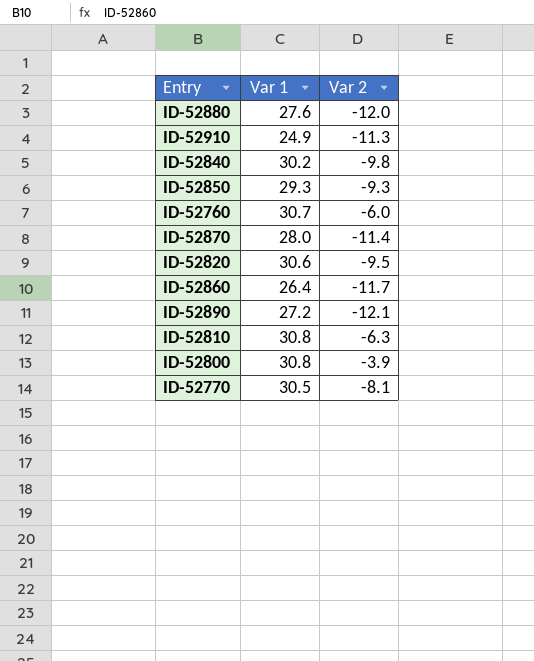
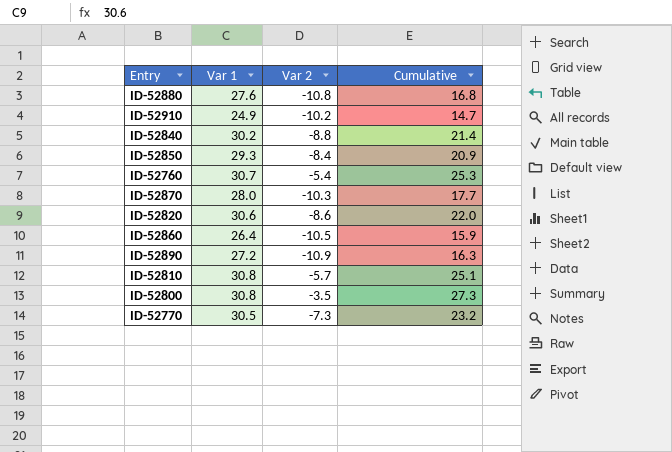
column Cumulative | formula: none -> [Var 1] + [Var 2]
ID-52880 | Var 2: -12.0 -> -10.8
ID-52910 | Var 2: -11.3 -> -10.2
ID-52840 | Var 2: -9.8 -> -8.8
ID-52850 | Var 2: -9.3 -> -8.4
ID-52760 | Var 2: -6.0 -> -5.4
ID-52870 | Var 2: -11.4 -> -10.3
ID-52820 | Var 2: -9.5 -> -8.6
ID-52860 | Var 2: -11.7 -> -10.5
ID-52890 | Var 2: -12.1 -> -10.9
ID-52810 | Var 2: -6.3 -> -5.7
ID-52800 | Var 2: -3.9 -> -3.5
ID-52770 | Var 2: -8.1 -> -7.3

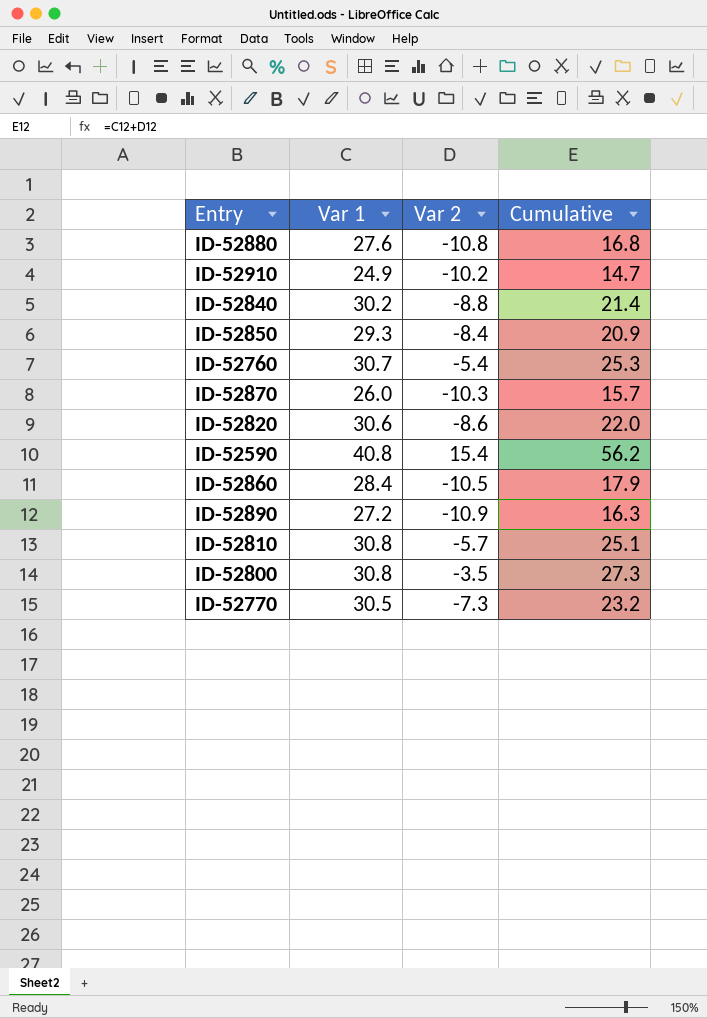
ID-52870 | Var 1: 28.0 -> 26.0
ID-52870 | Cumulative: 17.7 -> 15.7
row ID-52590: none -> 40.8 | 15.4 | 56.2
ID-52860 | Var 1: 26.4 -> 28.4
ID-52860 | Cumulative: 15.9 -> 17.9

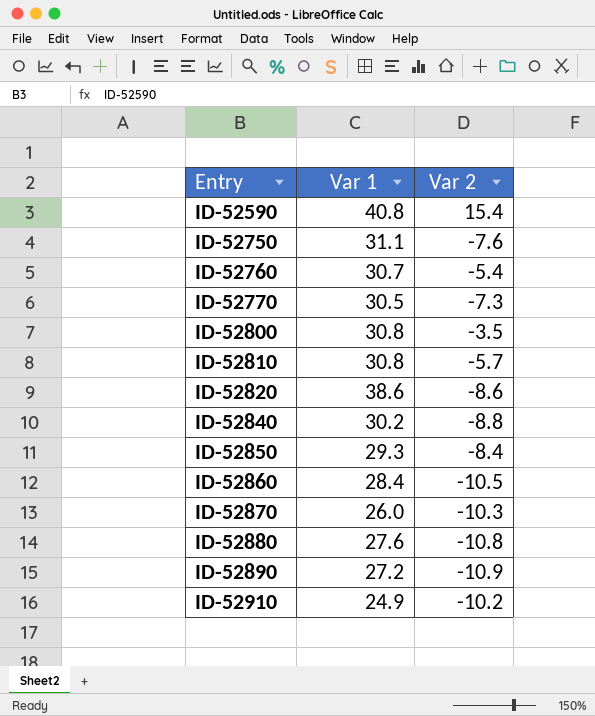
row order: none -> Entry ascending
column Cumulative | formula: [Var 1] + [Var 2] -> none
row ID-52750: none -> 31.1 | -7.6
ID-52820 | Var 1: 30.6 -> 38.6

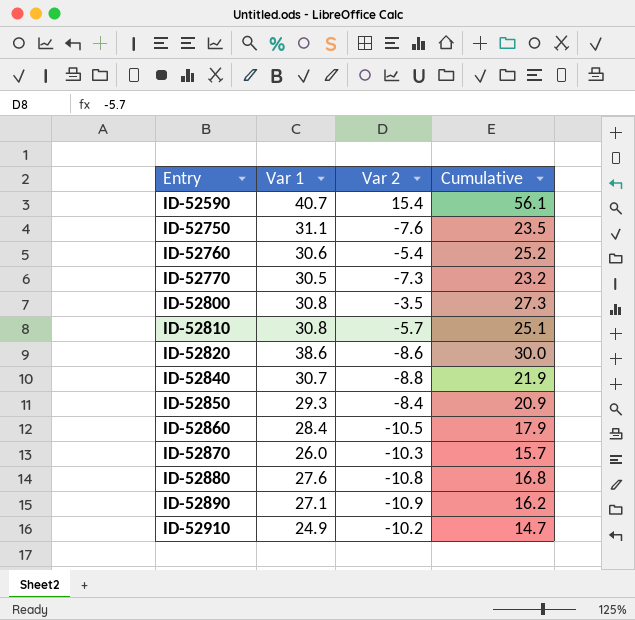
column Cumulative | formula: none -> [Var 1] + [Var 2]
ID-52590 | Var 1: 40.8 -> 40.7
ID-52760 | Var 1: 30.7 -> 30.6
ID-52840 | Var 1: 30.2 -> 30.7
ID-52890 | Var 1: 27.2 -> 27.1

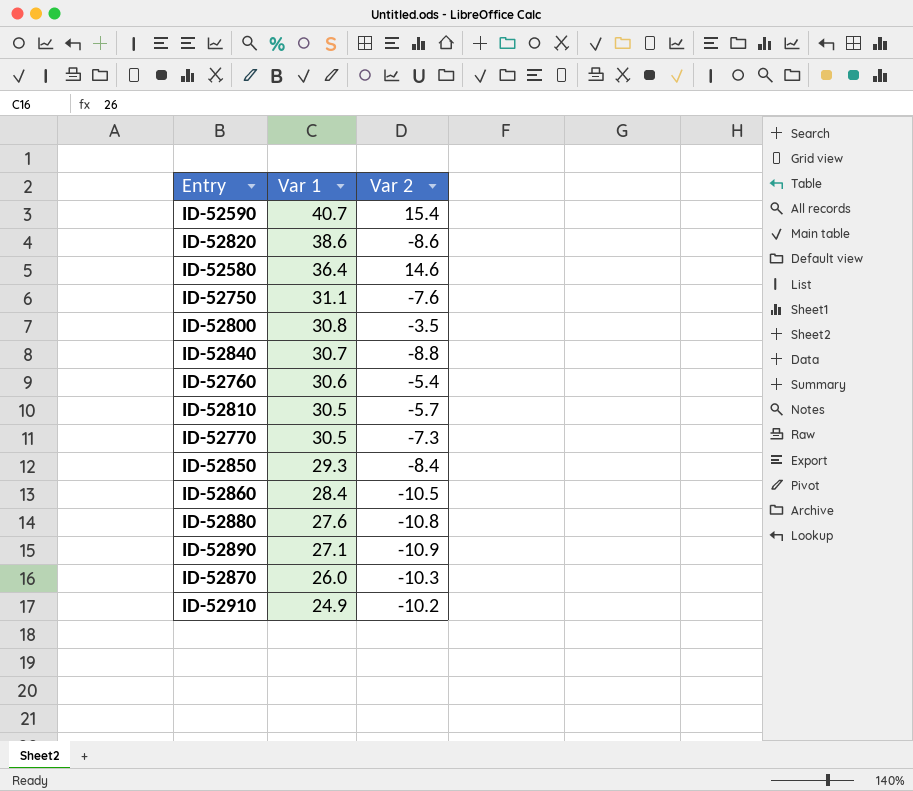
row order: Entry ascending -> Var 1 descending
column Cumulative | formula: [Var 1] + [Var 2] -> none
row ID-52580: none -> 36.4 | 14.6
ID-52810 | Var 1: 30.8 -> 30.5

